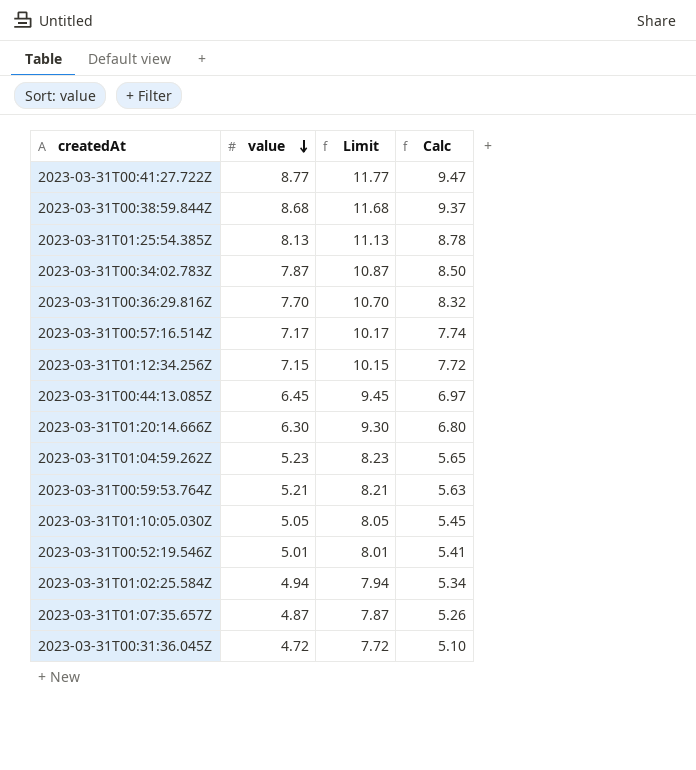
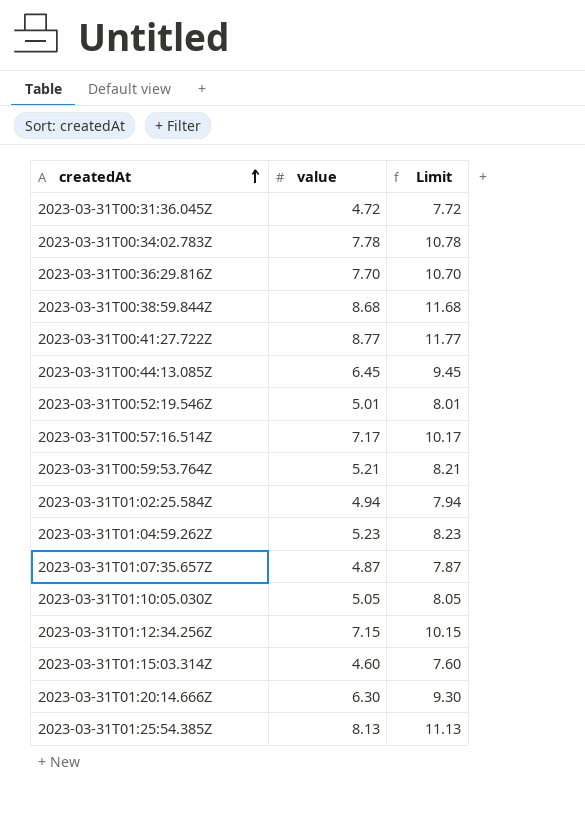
row order: value descending -> createdAt ascending
column Calc | formula: [value] * 1.08 -> none
2023-03-31T00:34:02.783Z | value: 7.87 -> 7.78
2023-03-31T00:34:02.783Z | Limit: 10.87 -> 10.78
row 2023-03-31T01:15:03.314Z: none -> 4.60 | 7.60

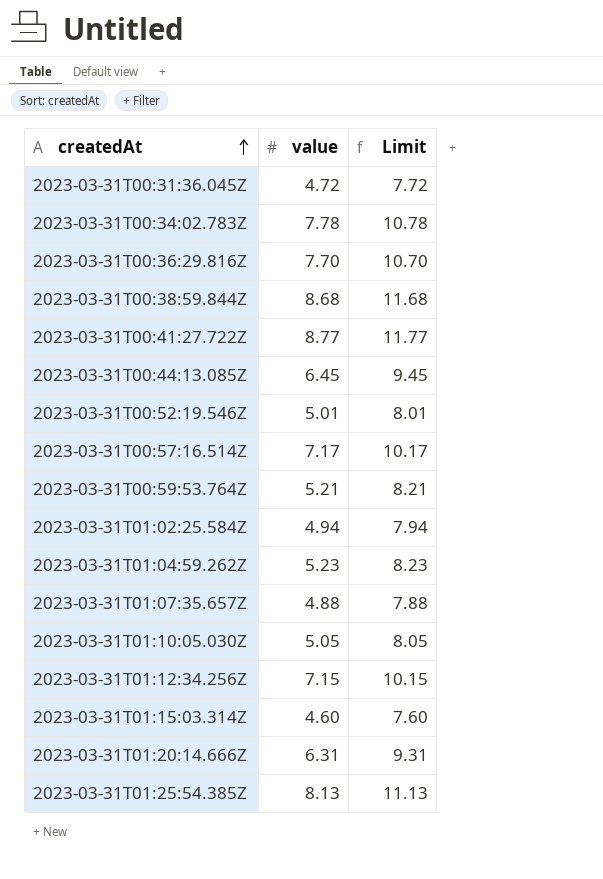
2023-03-31T01:07:35.657Z | value: 4.87 -> 4.88
2023-03-31T01:07:35.657Z | Limit: 7.87 -> 7.88
2023-03-31T01:20:14.666Z | value: 6.30 -> 6.31
2023-03-31T01:20:14.666Z | Limit: 9.30 -> 9.31

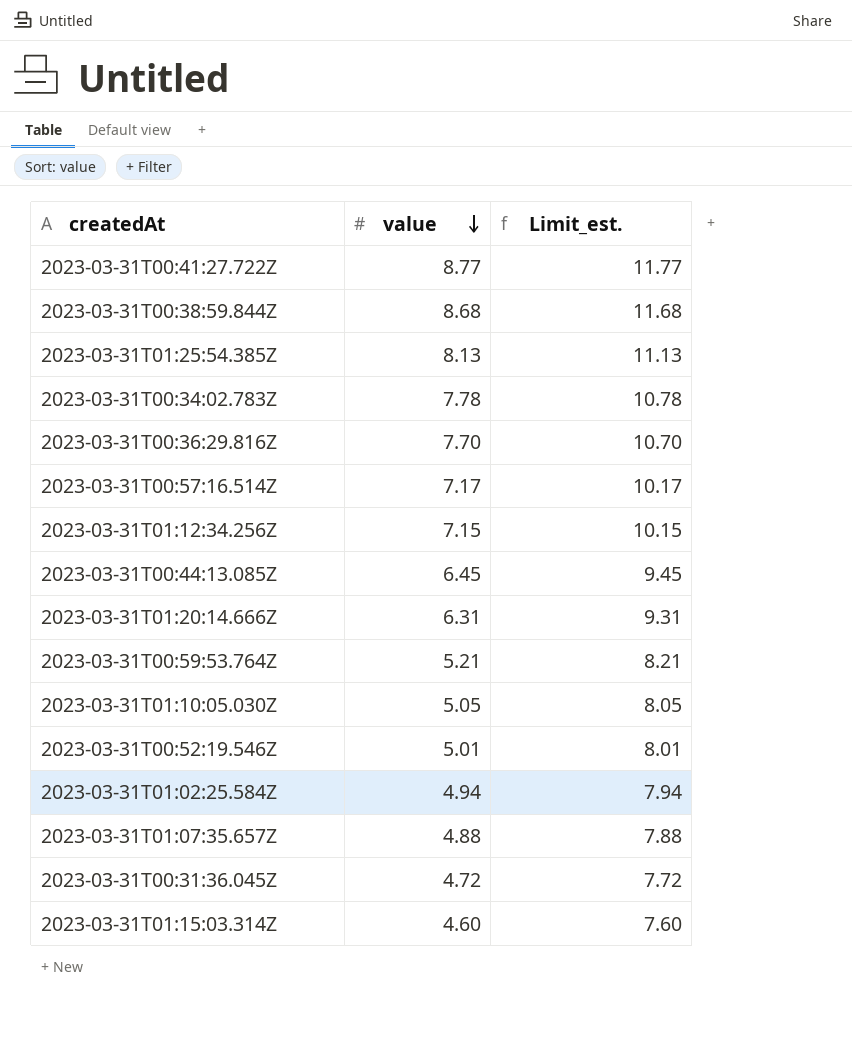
row order: createdAt ascending -> value descending
column name: Limit -> Limit_est.
row 2023-03-31T01:04:59.262Z: 5.23 | 8.23 -> none

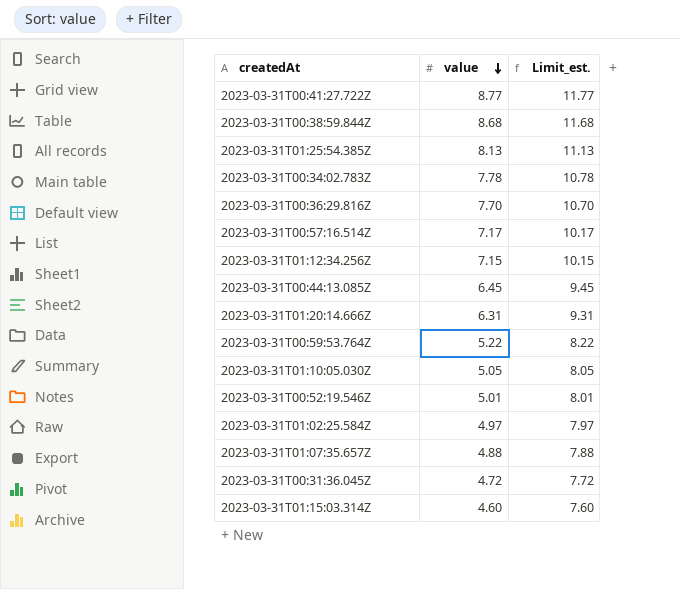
2023-03-31T00:59:53.764Z | value: 5.21 -> 5.22
2023-03-31T00:59:53.764Z | Limit_est.: 8.21 -> 8.22
2023-03-31T01:02:25.584Z | value: 4.94 -> 4.97
2023-03-31T01:02:25.584Z | Limit_est.: 7.94 -> 7.97

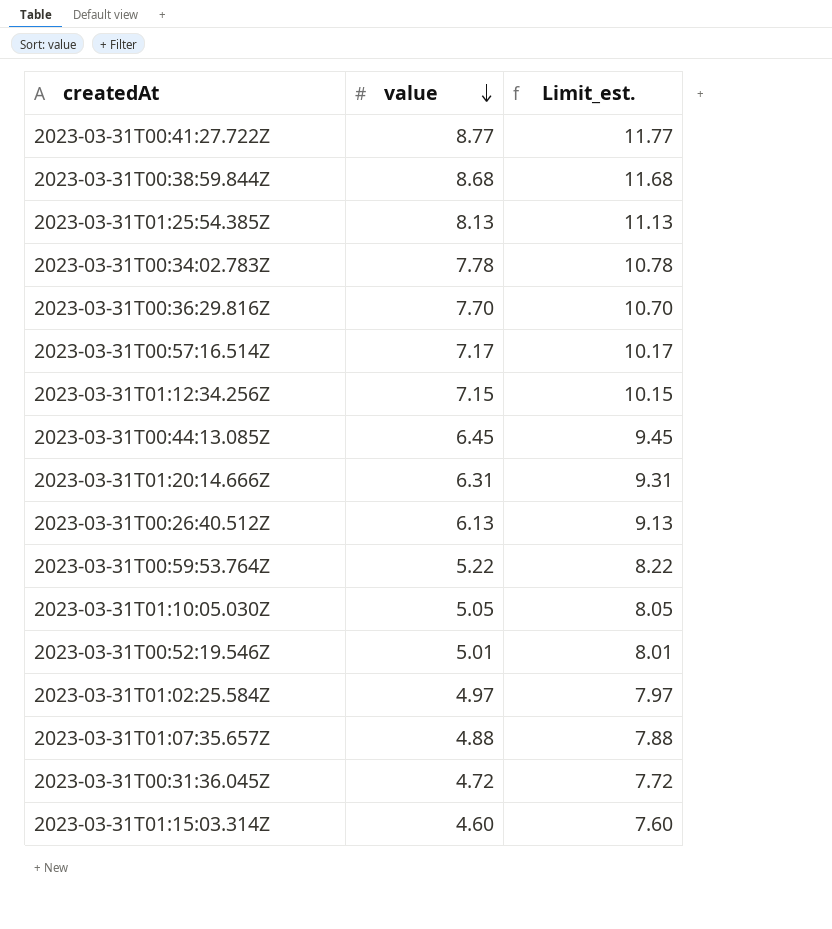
row 2023-03-31T00:26:40.512Z: none -> 6.13 | 9.13

